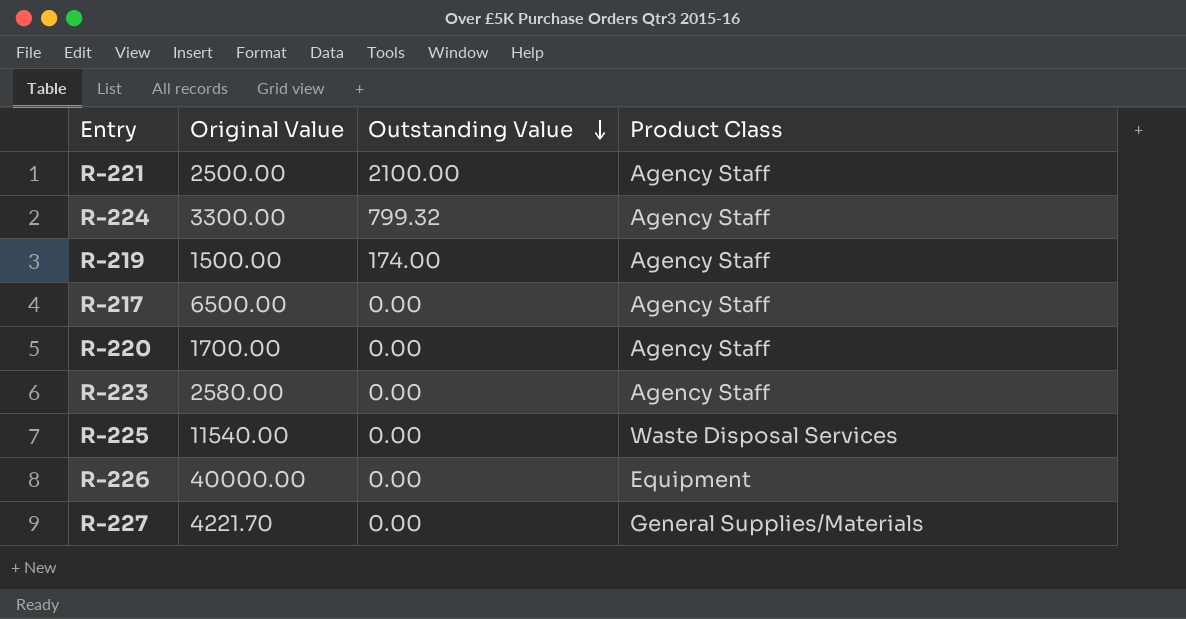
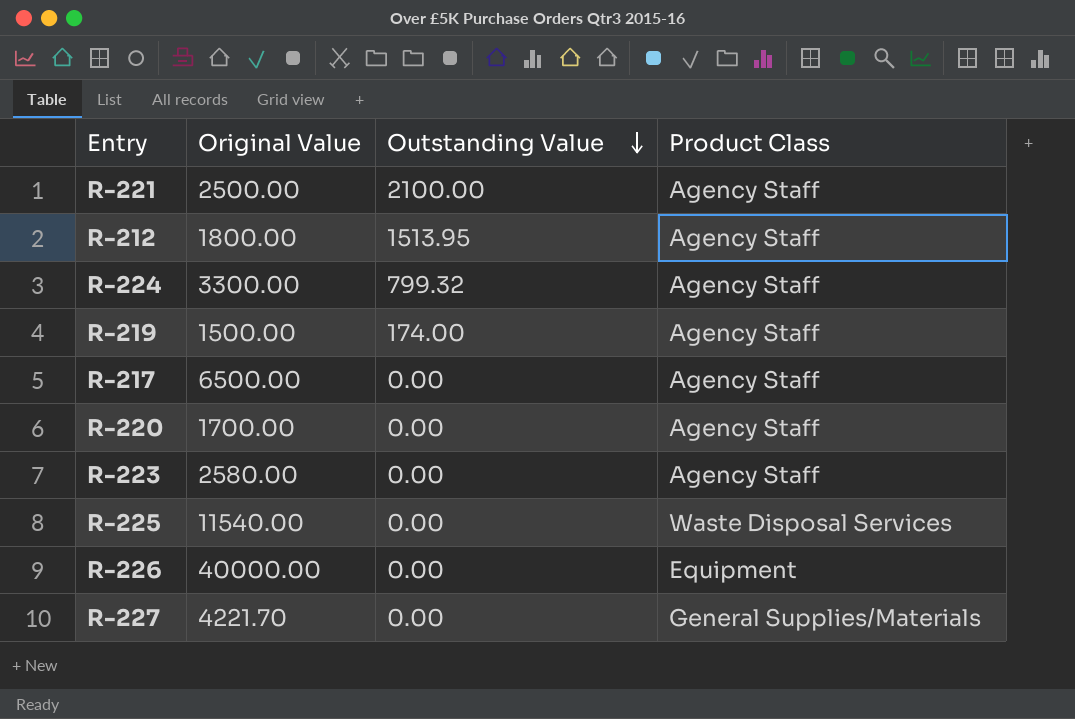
row R-212: none -> 1800.00 | 1513.95 | Agency Staff

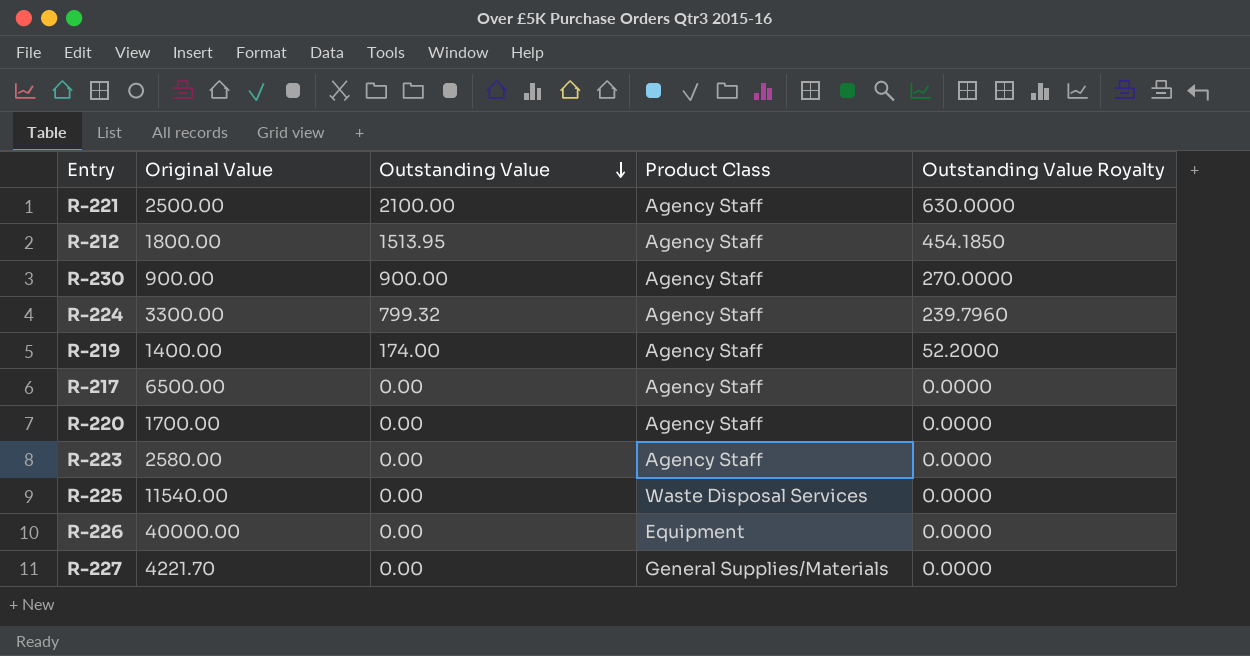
column Outstanding Value Royalty | formula: none -> [Outstanding Value] * 0.3
row R-230: none -> 900.00 | 900.00 | Agency Staff | 270.0000
R-219 | Original Value: 1500.00 -> 1400.00

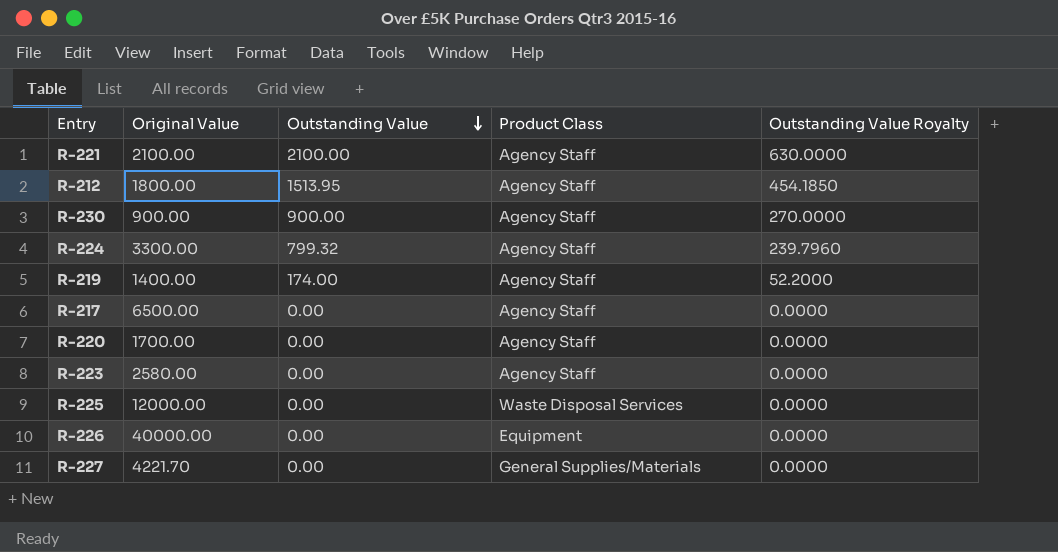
R-221 | Original Value: 2500.00 -> 2100.00
R-225 | Original Value: 11540.00 -> 12000.00

